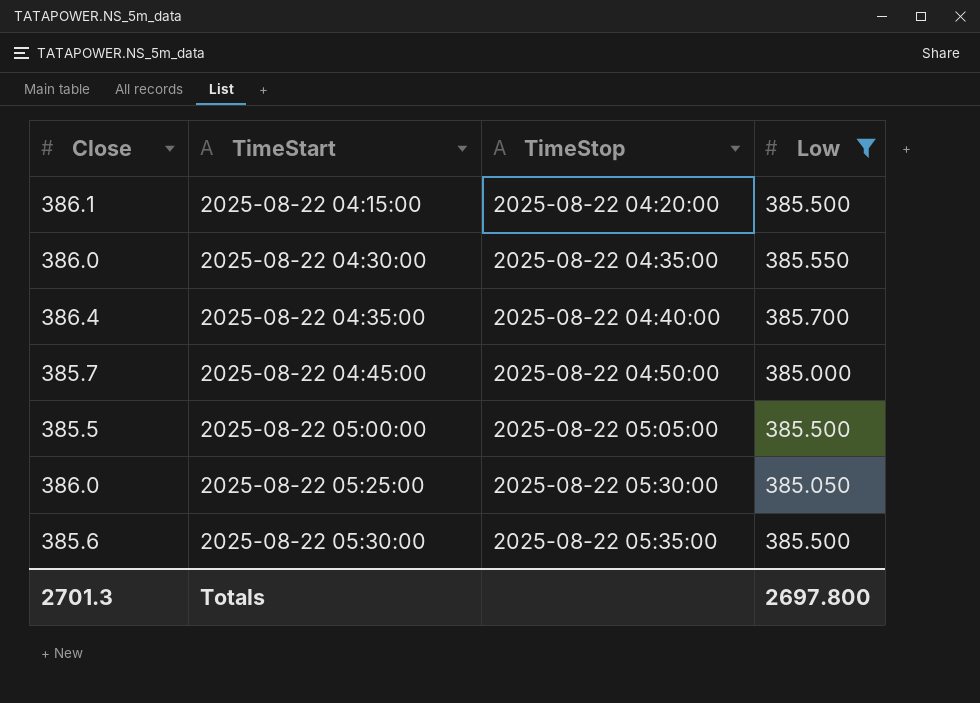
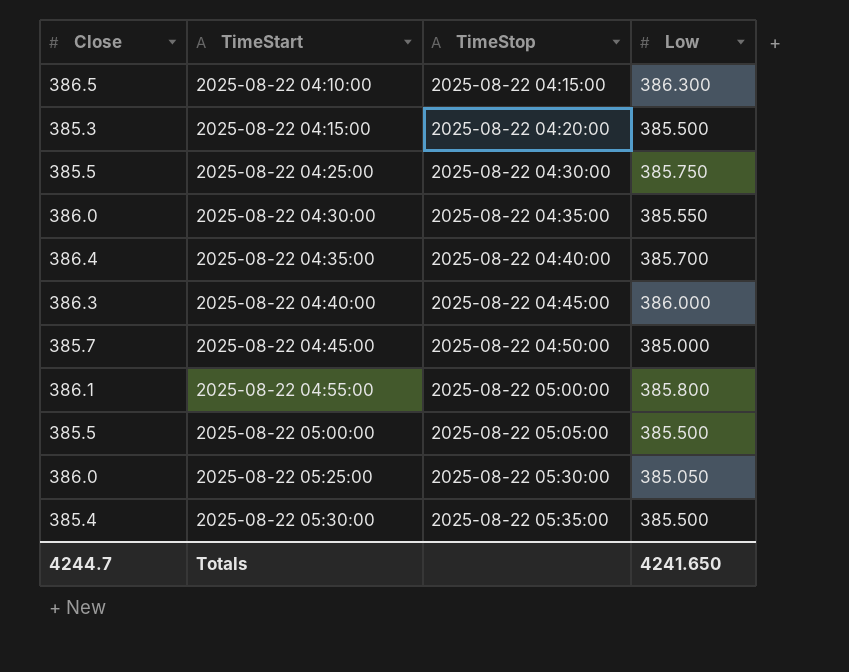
filter: Low <= 385.700 -> none
2025-08-22 04:15:00 | Close: 386.1 -> 385.3
2025-08-22 05:30:00 | Close: 385.6 -> 385.4
Totals | Close: 2701.3 -> 4244.7
Totals | Low: 2697.800 -> 4241.650

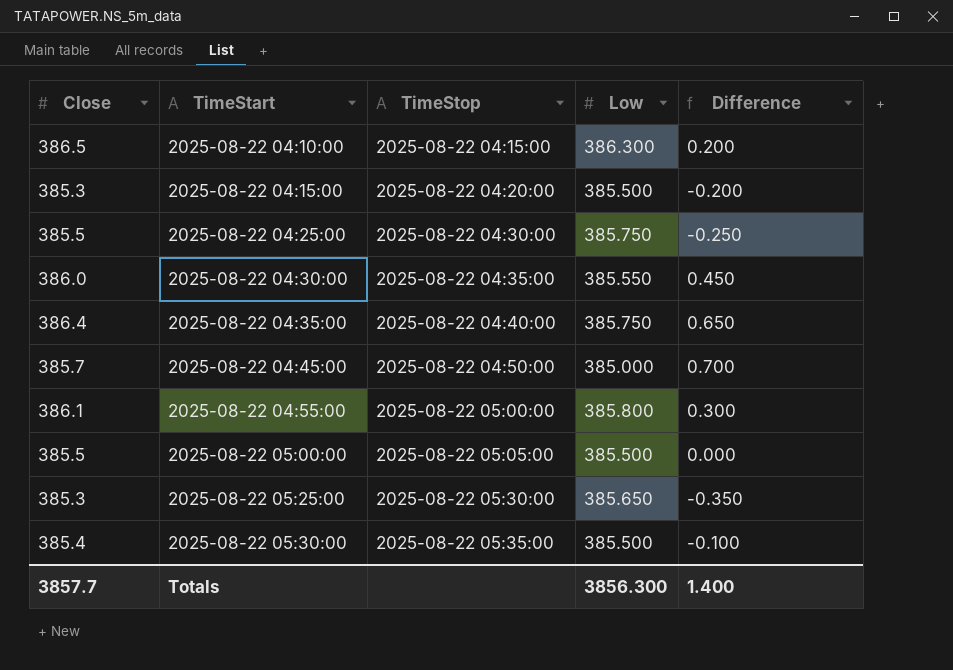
column Difference | formula: none -> [Close] - [Low]
row 2025-08-22 04:40:00: 386.3 | 2025-08-22 04:45:00 | 386.000 -> none
2025-08-22 04:35:00 | Low: 385.700 -> 385.750
2025-08-22 05:25:00 | Close: 386.0 -> 385.3
2025-08-22 05:25:00 | Low: 385.050 -> 385.650
Totals | Close: 4244.7 -> 3857.7
Totals | Low: 4241.650 -> 3856.300

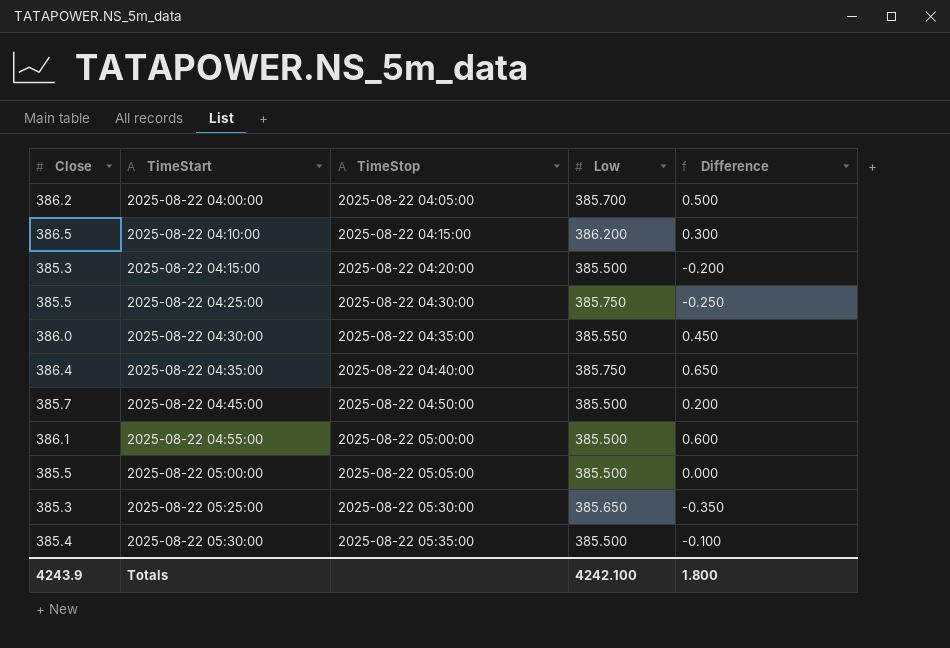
row 2025-08-22 04:00:00: none -> 386.2 | 2025-08-22 04:05:00 | 385.700 | 0.500
2025-08-22 04:10:00 | Low: 386.300 -> 386.200
2025-08-22 04:10:00 | Difference: 0.200 -> 0.300
2025-08-22 04:45:00 | Low: 385.000 -> 385.500
2025-08-22 04:45:00 | Difference: 0.700 -> 0.200
2025-08-22 04:55:00 | Low: 385.800 -> 385.500
2025-08-22 04:55:00 | Difference: 0.300 -> 0.600
Totals | Close: 3857.7 -> 4243.9
Totals | Low: 3856.300 -> 4242.100
Totals | Difference: 1.400 -> 1.800

